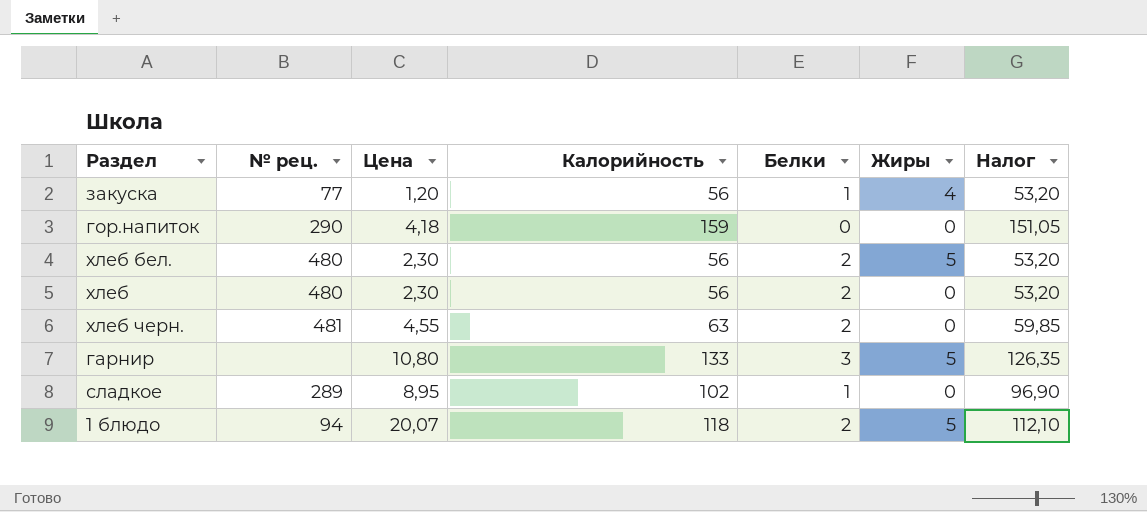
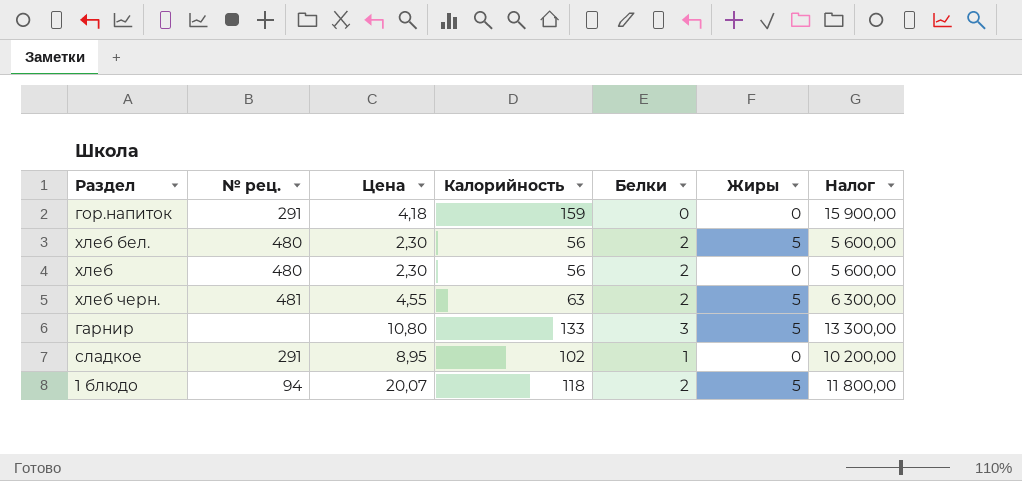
column Налог | formula: [Калорийность] * 0,95 -> [Калорийность] * 100
row закуска: 77 | 1,20 | 56 | 1 | 4 | 53,20 -> none
гор.напиток | № рец.: 290 -> 291
хлеб черн. | Жиры: 0 -> 5
сладкое | № рец.: 289 -> 291

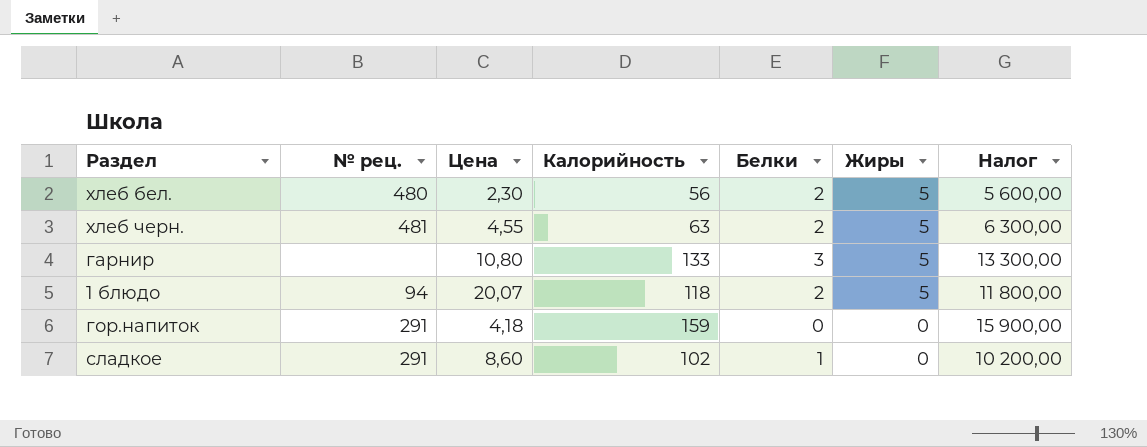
row order: none -> Жиры descending
row хлеб: 480 | 2,30 | 56 | 2 | 0 | 5 600,00 -> none
сладкое | Цена: 8,95 -> 8,60

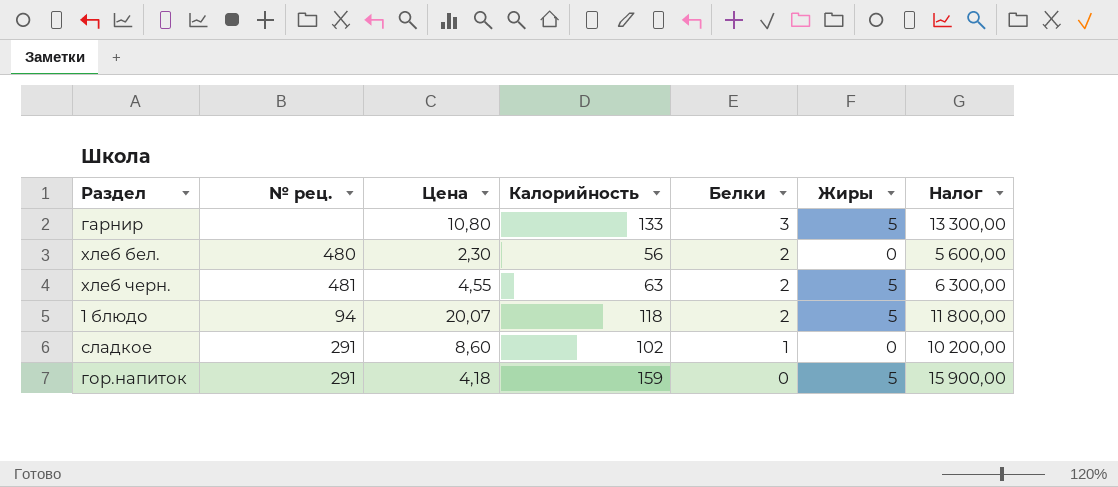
row order: Жиры descending -> Белки descending
хлеб бел. | Жиры: 5 -> 0
гор.напиток | Жиры: 0 -> 5

